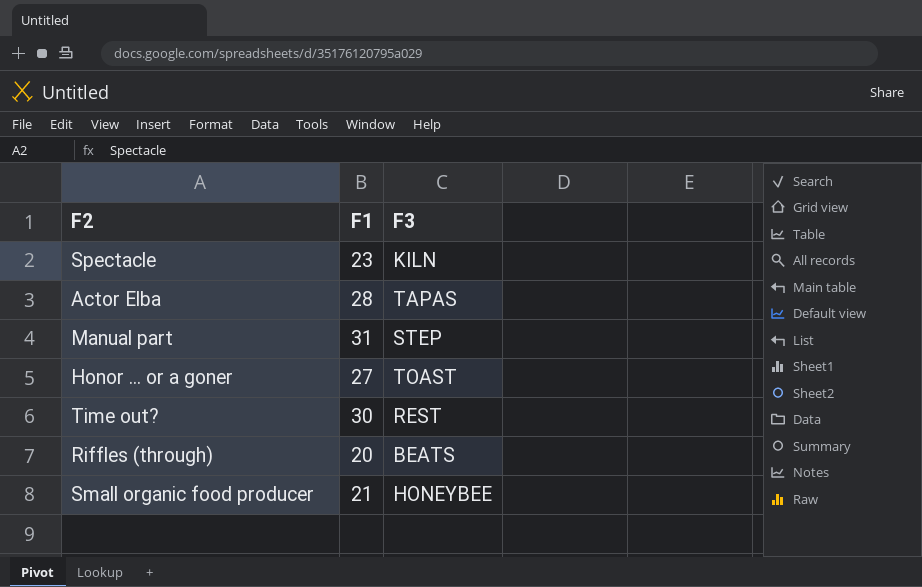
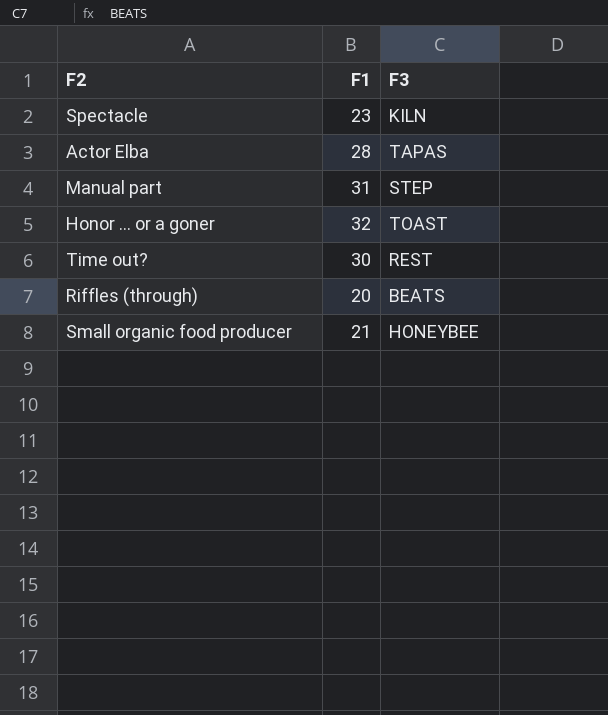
Honor ... or a goner | F1: 27 -> 32

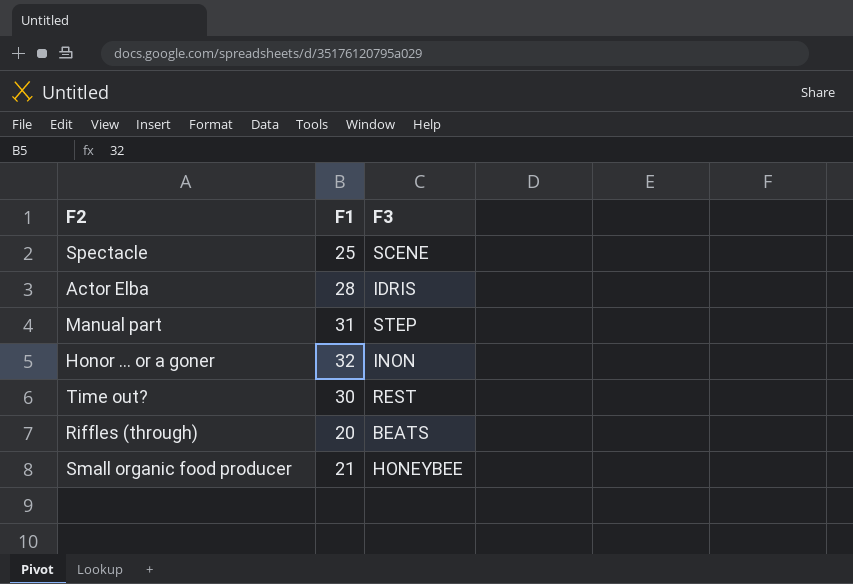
Spectacle | F1: 23 -> 25
Spectacle | F3: KILN -> SCENE
Actor Elba | F3: TAPAS -> IDRIS
Honor ... or a goner | F3: TOAST -> INON

